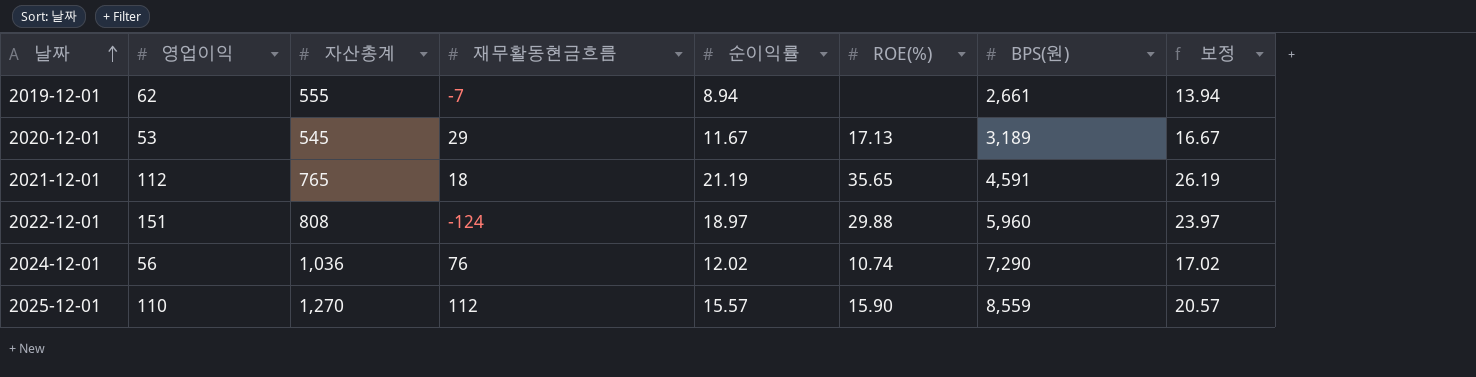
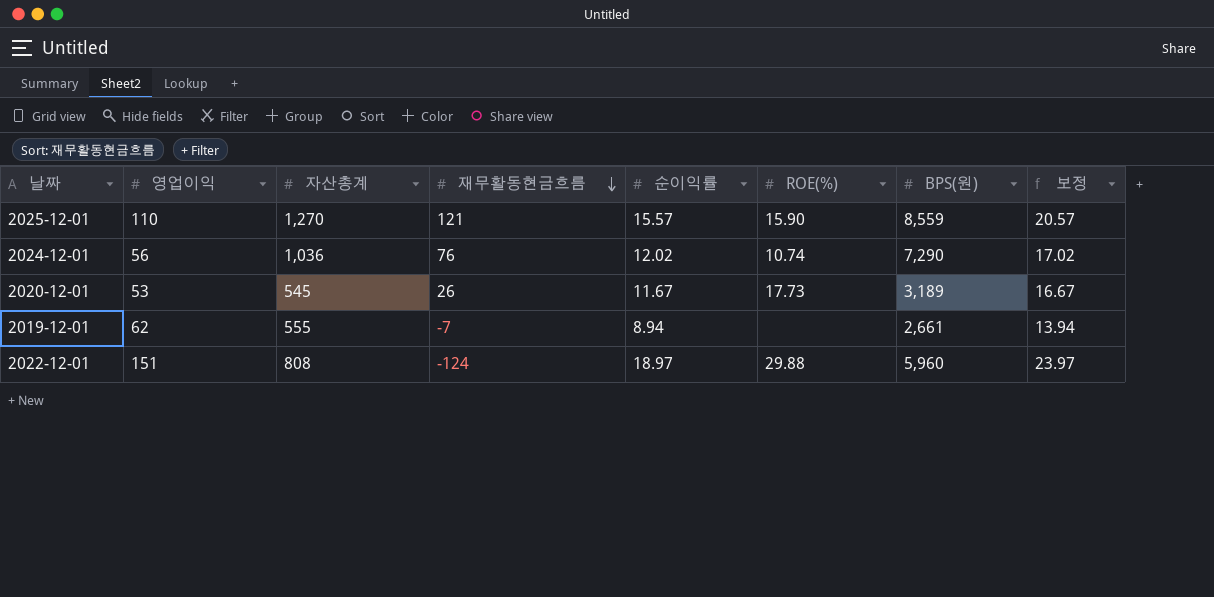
row order: 날짜 ascending -> 재무활동현금흐름 descending
row 2021-12-01: 112 | 765 | 18 | 21.19 | 35.65 | 4,591 | 26.19 -> none
2025-12-01 | 재무활동현금흐름: 112 -> 121
2020-12-01 | 재무활동현금흐름: 29 -> 26
2020-12-01 | ROE(%): 17.13 -> 17.73

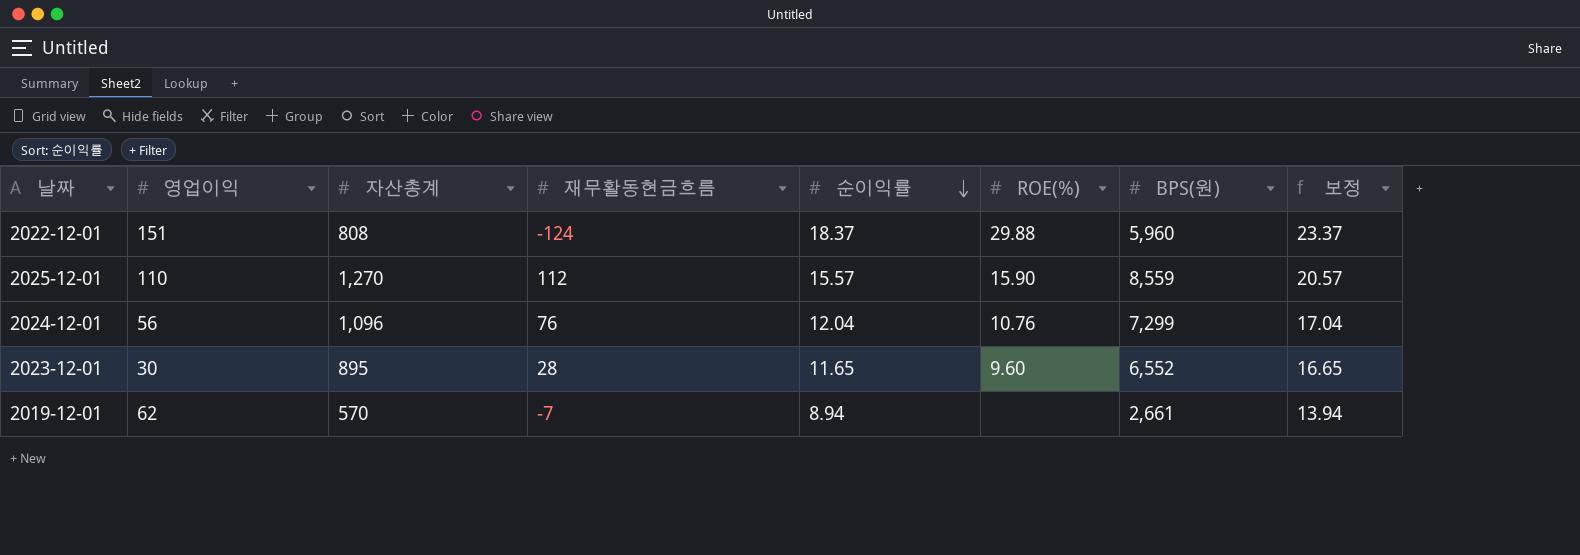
row order: 재무활동현금흐름 descending -> 순이익률 descending
row 2020-12-01: 53 | 545 | 26 | 11.67 | 17.73 | 3,189 | 16.67 -> none
2022-12-01 | 순이익률: 18.97 -> 18.37
2022-12-01 | 보정: 23.97 -> 23.37
2025-12-01 | 재무활동현금흐름: 121 -> 112
2024-12-01 | 자산총계: 1,036 -> 1,096
2024-12-01 | 순이익률: 12.02 -> 12.04
2024-12-01 | ROE(%): 10.74 -> 10.76
2024-12-01 | BPS(원): 7,290 -> 7,299
2024-12-01 | 보정: 17.02 -> 17.04
row 2023-12-01: none -> 30 | 895 | 28 | 11.65 | 9.60 | 6,552 | 16.65
2019-12-01 | 자산총계: 555 -> 570

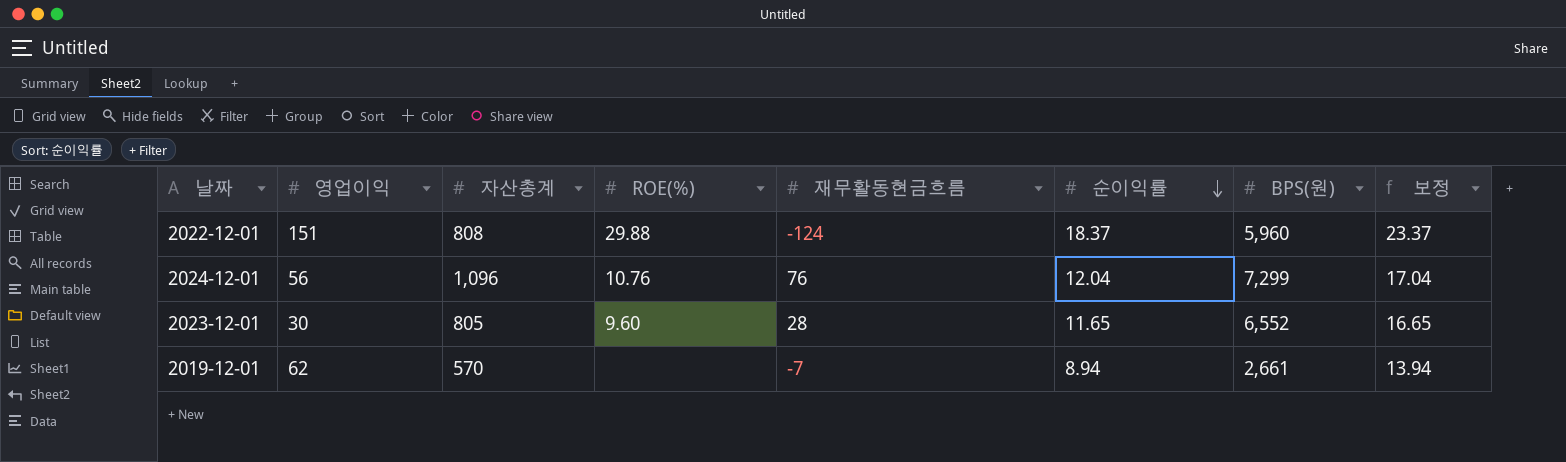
column ROE(%) | position: 6 -> 4
row 2025-12-01: 110 | 1,270 | 112 | 15.57 | 15.90 | 8,559 | 20.57 -> none
2023-12-01 | 자산총계: 895 -> 805

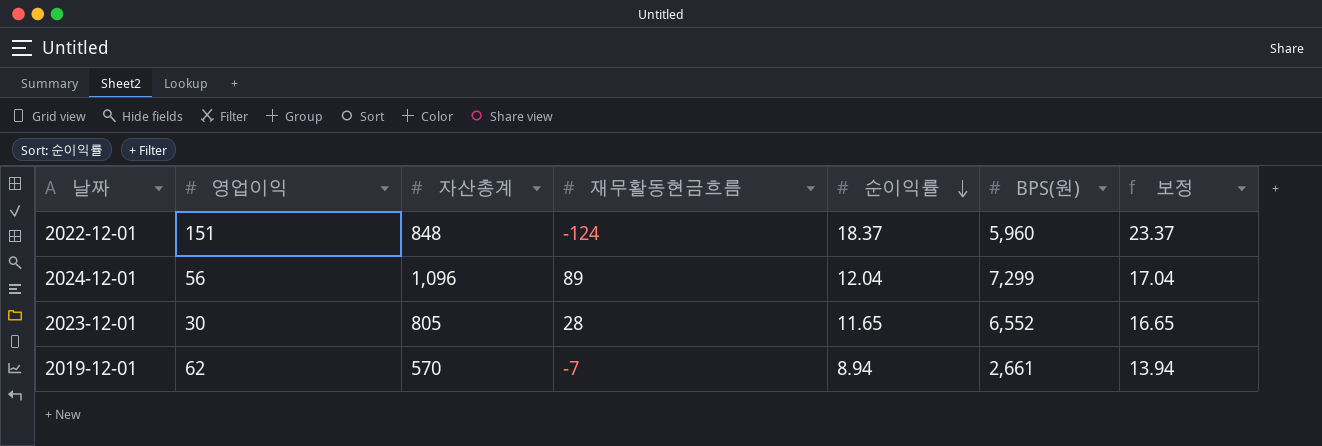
column ROE(%) | position: 4 -> none
2022-12-01 | 자산총계: 808 -> 848
2024-12-01 | 재무활동현금흐름: 76 -> 89

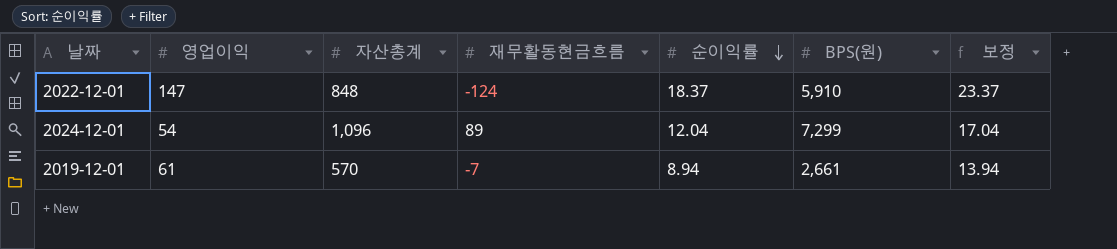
row 2023-12-01: 30 | 805 | 28 | 11.65 | 6,552 | 16.65 -> none
2022-12-01 | 영업이익: 151 -> 147
2022-12-01 | BPS(원): 5,960 -> 5,910
2024-12-01 | 영업이익: 56 -> 54
2019-12-01 | 영업이익: 62 -> 61

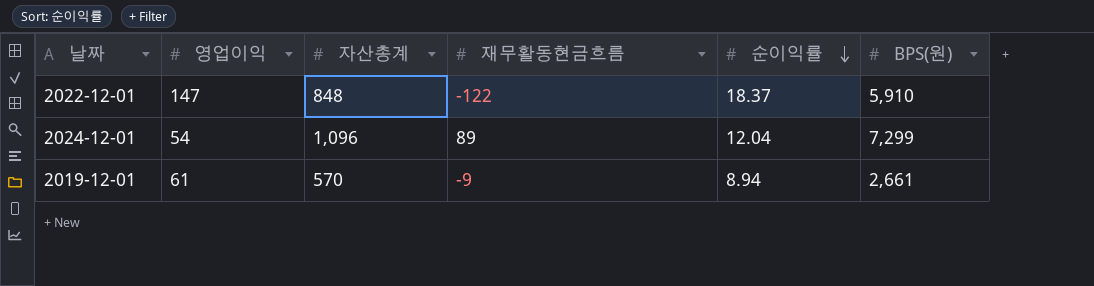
column 보정 | formula: [순이익률] + 5 -> none
2022-12-01 | 재무활동현금흐름: -124 -> -122
2019-12-01 | 재무활동현금흐름: -7 -> -9

